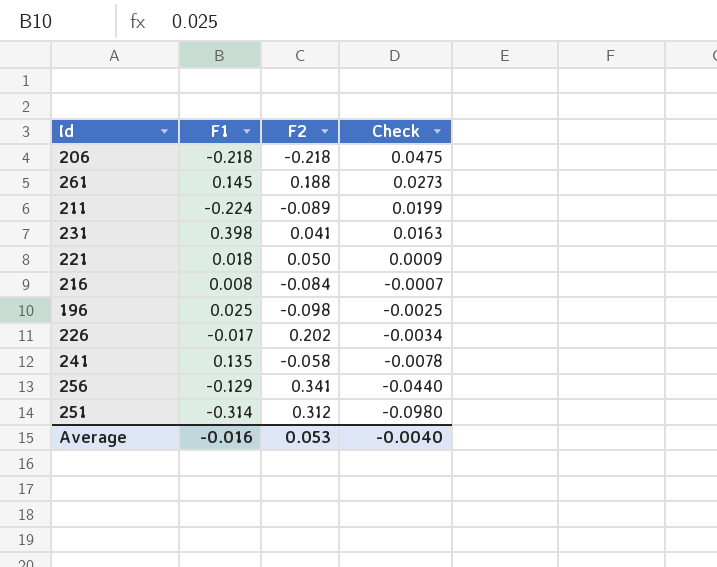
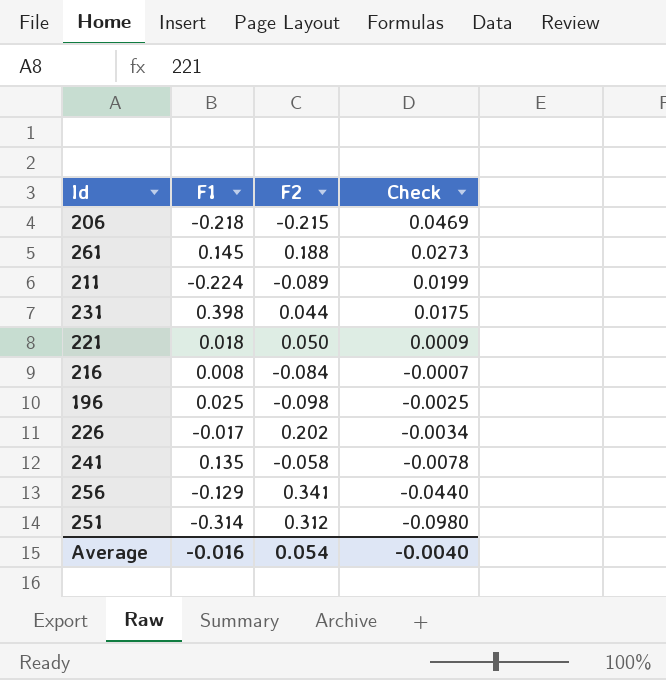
206 | F2: -0.218 -> -0.215
206 | Check: 0.0475 -> 0.0469
231 | F2: 0.041 -> 0.044
231 | Check: 0.0163 -> 0.0175
Average | F2: 0.053 -> 0.054

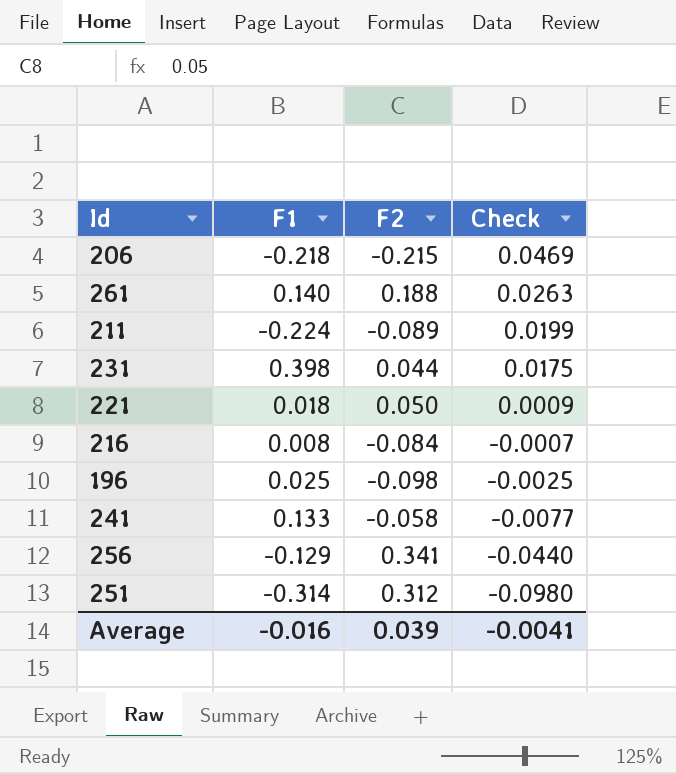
row 226: -0.017 | 0.202 | -0.0034 -> none
261 | F1: 0.145 -> 0.140
261 | Check: 0.0273 -> 0.0263
241 | F1: 0.135 -> 0.133
241 | Check: -0.0078 -> -0.0077
Average | F2: 0.054 -> 0.039
Average | Check: -0.0040 -> -0.0041

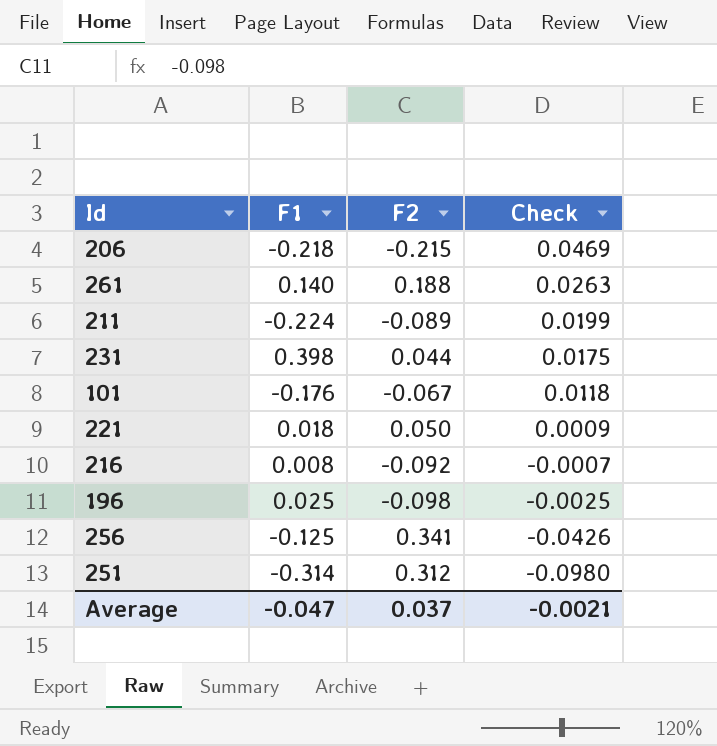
row 241: 0.133 | -0.058 | -0.0077 -> none
row 101: none -> -0.176 | -0.067 | 0.0118
216 | F2: -0.084 -> -0.092
256 | F1: -0.129 -> -0.125
256 | Check: -0.0440 -> -0.0426
Average | F1: -0.016 -> -0.047
Average | F2: 0.039 -> 0.037
Average | Check: -0.0041 -> -0.0021

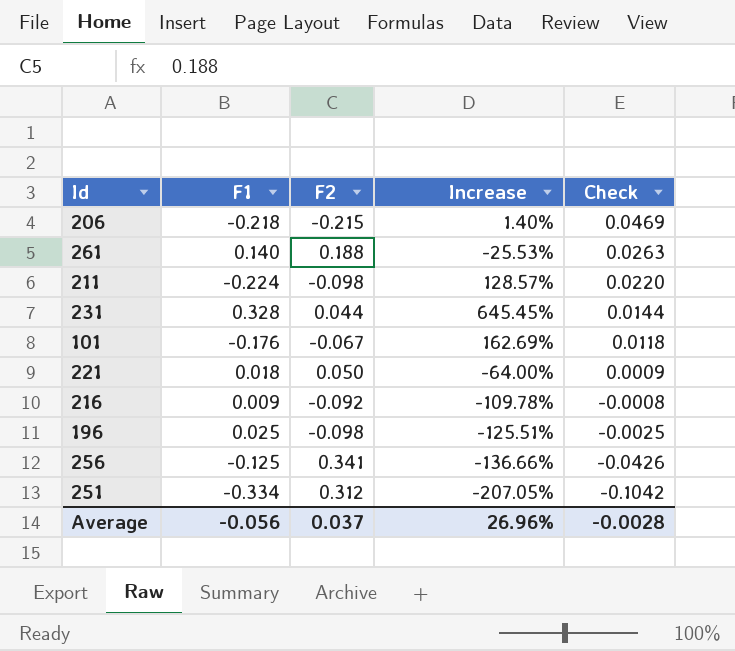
column Increase | formula: none -> ([F1] - [F2]) / [F2]
211 | F2: -0.089 -> -0.098
211 | Check: 0.0199 -> 0.0220
231 | F1: 0.398 -> 0.328
231 | Check: 0.0175 -> 0.0144
216 | F1: 0.008 -> 0.009
216 | Check: -0.0007 -> -0.0008
251 | F1: -0.314 -> -0.334
251 | Check: -0.0980 -> -0.1042
Average | F1: -0.047 -> -0.056
Average | Check: -0.0021 -> -0.0028

